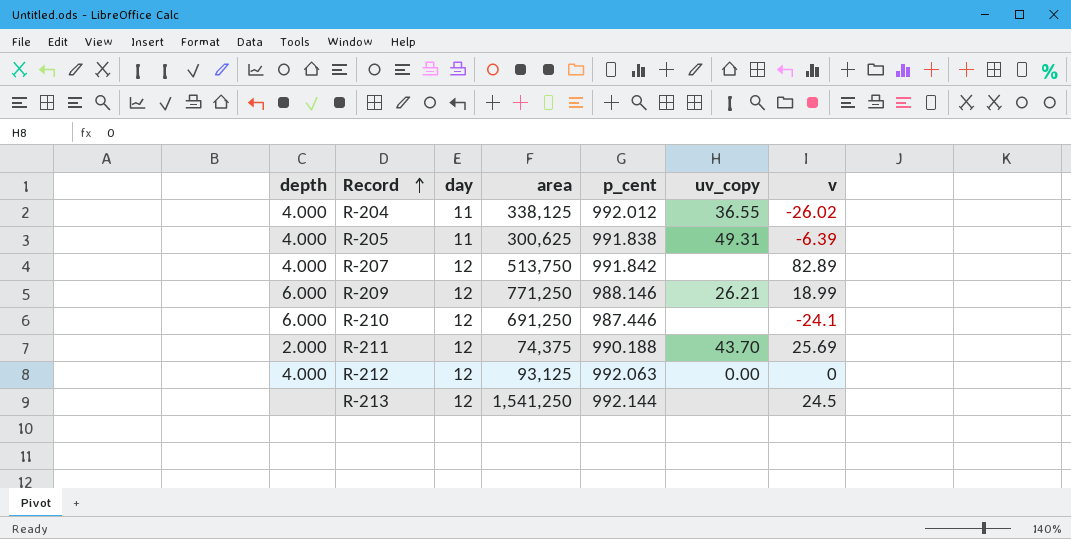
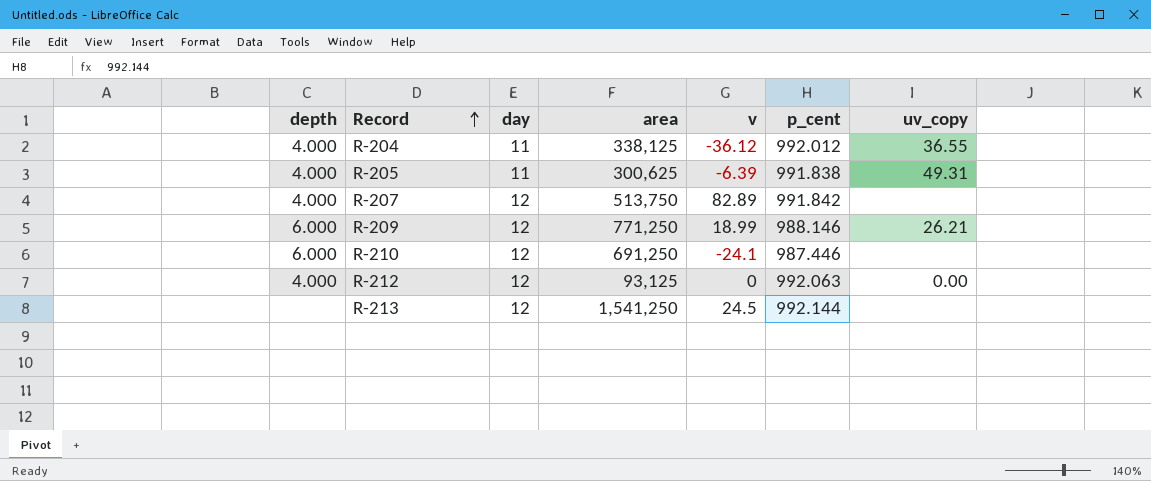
column v | position: 7 -> 5
row R-211: 2.000 | 12 | 74,375 | 990.188 | 43.70 | 25.69 -> none
R-204 | v: -26.02 -> -36.12

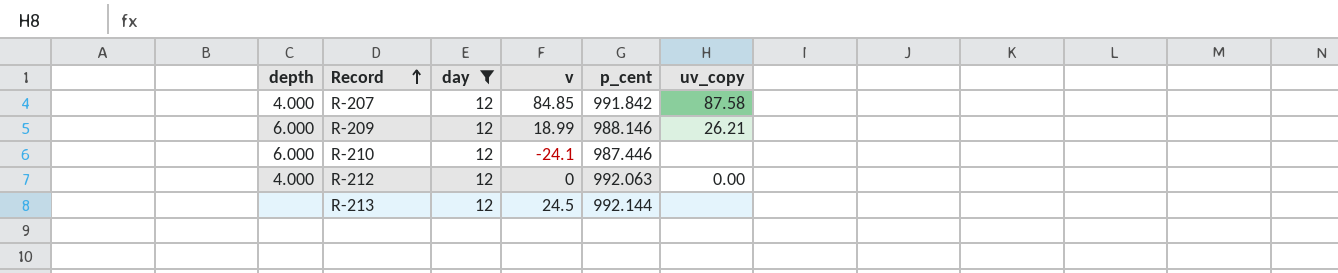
filter: none -> day = 12
column area | position: 4 -> none
R-207 | v: 82.89 -> 84.85
R-207 | uv_copy: none -> 87.58

